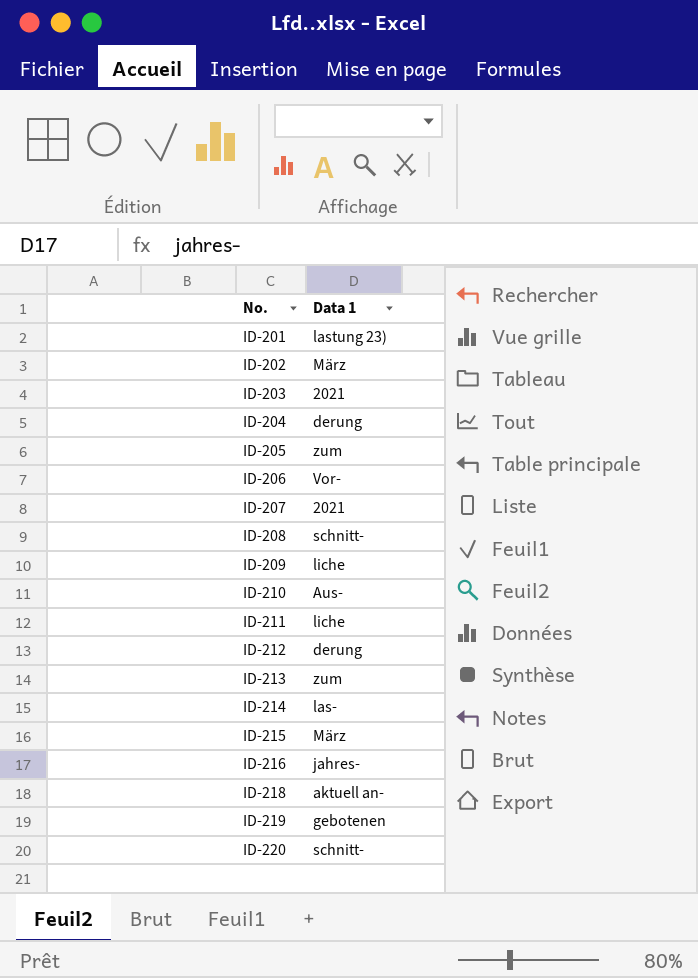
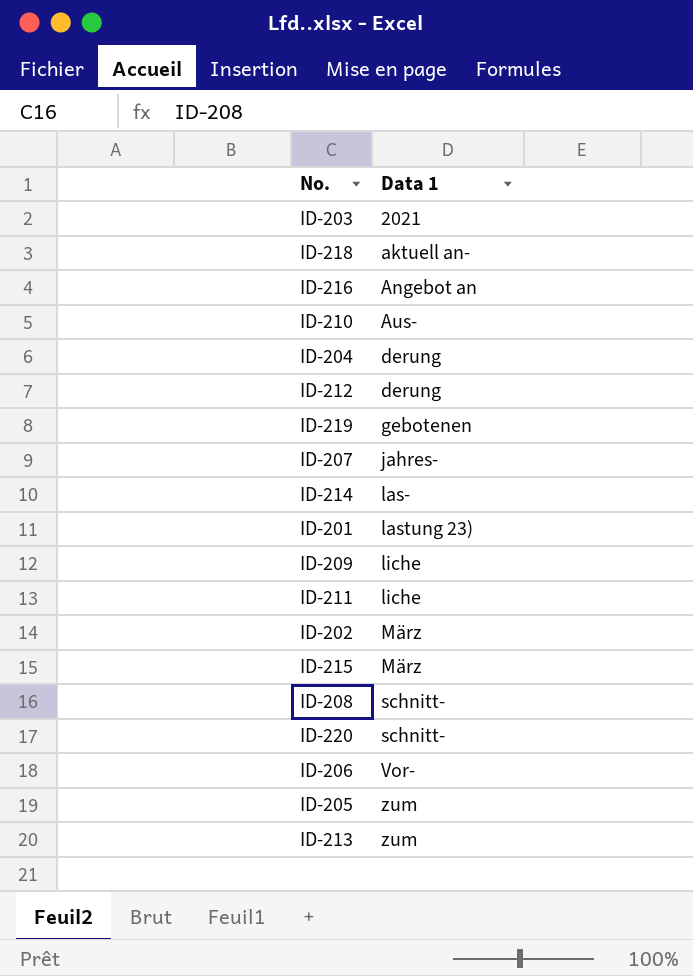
row order: No. ascending -> Data 1 ascending
ID-216 | Data 1: jahres- -> Angebot an
ID-207 | Data 1: 2021 -> jahres-

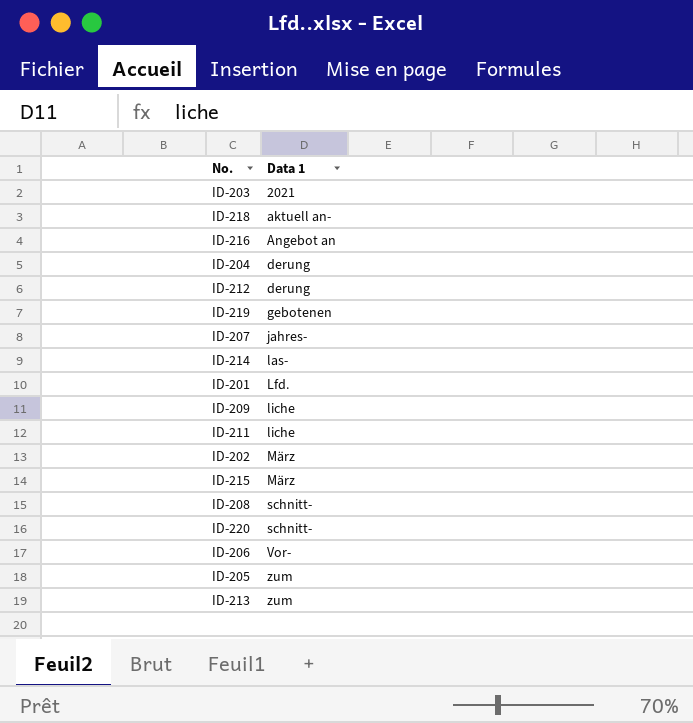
row ID-210: Aus- -> none
ID-201 | Data 1: lastung 23) -> Lfd.

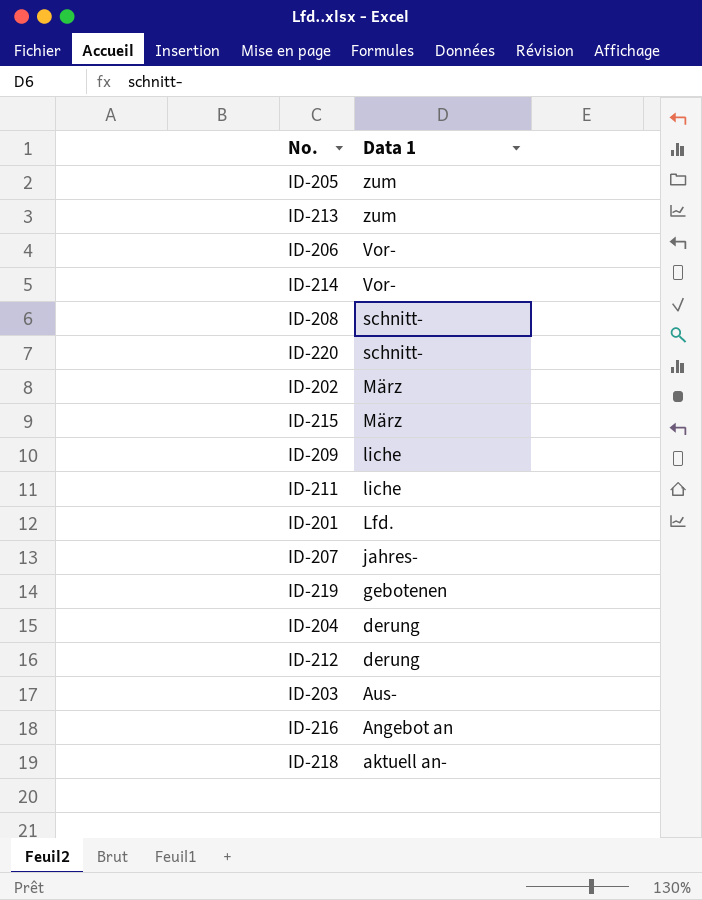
row order: Data 1 ascending -> Data 1 descending
ID-214 | Data 1: las- -> Vor-
ID-203 | Data 1: 2021 -> Aus-

